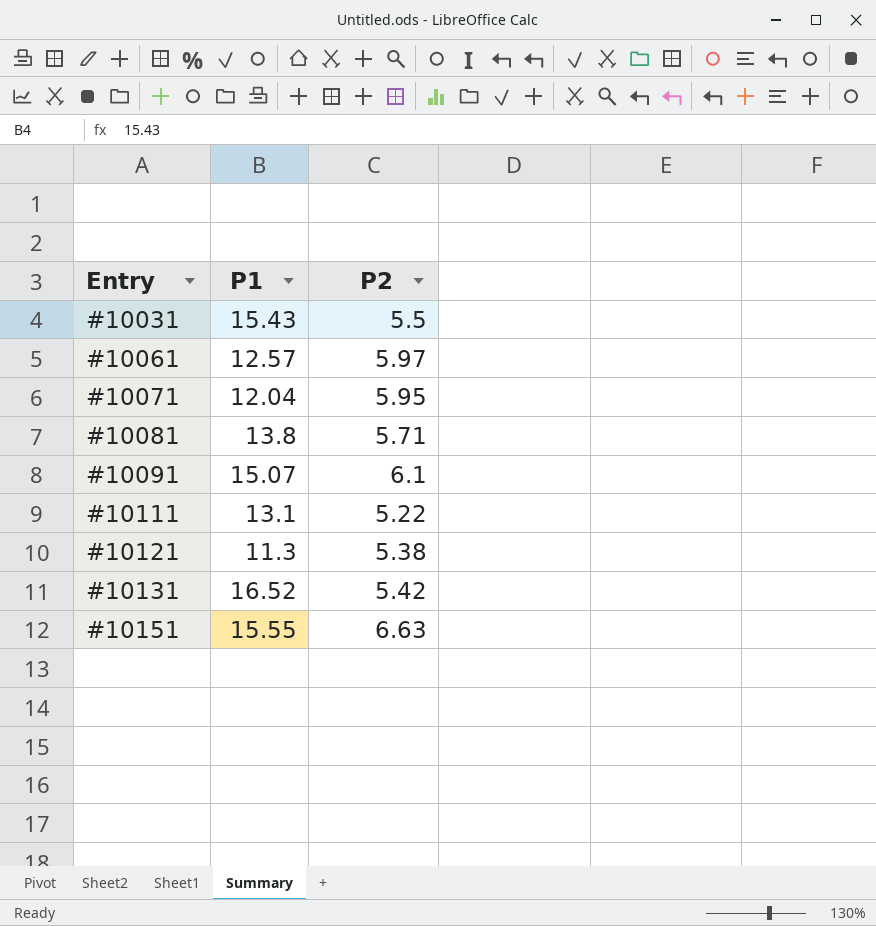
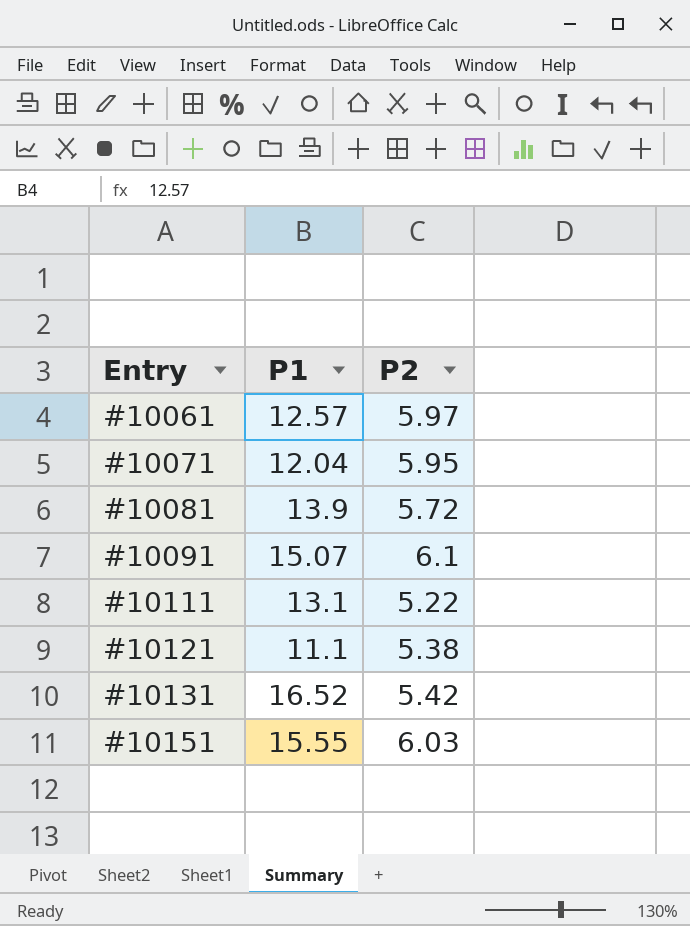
row #10031: 15.43 | 5.5 -> none
#10081 | P1: 13.8 -> 13.9
#10081 | P2: 5.71 -> 5.72
#10121 | P1: 11.3 -> 11.1
#10151 | P2: 6.63 -> 6.03

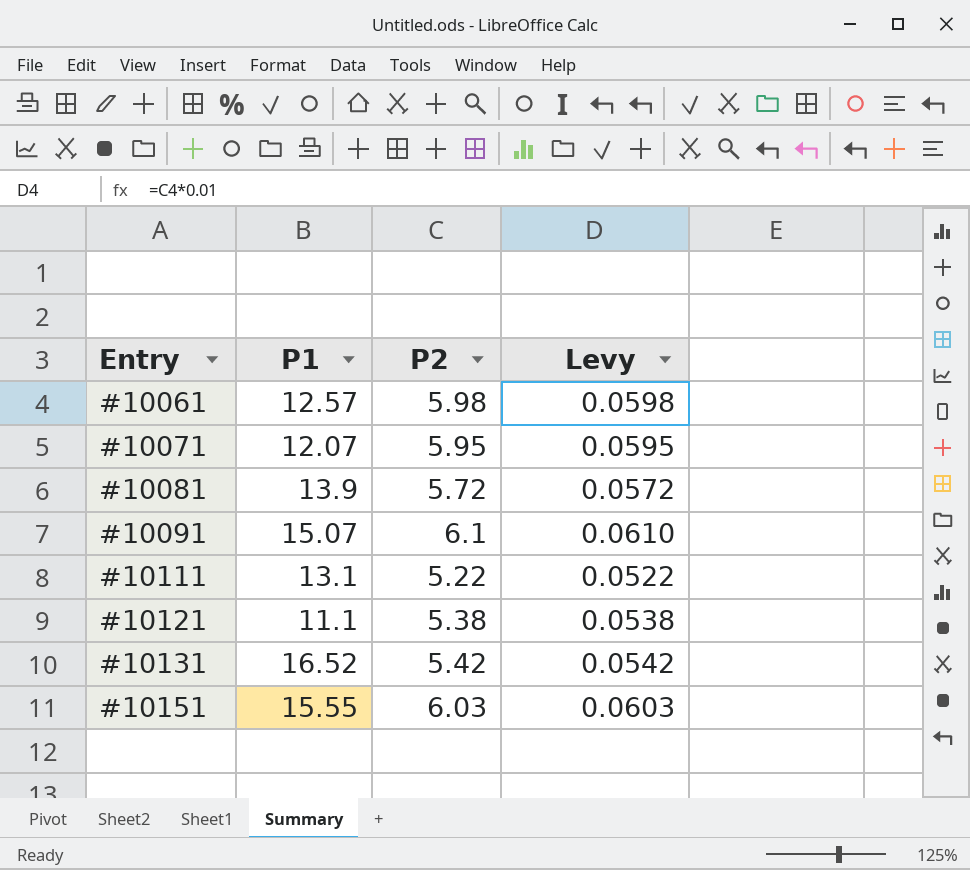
column Levy | formula: none -> [P2] * 0.01
#10061 | P2: 5.97 -> 5.98
#10071 | P1: 12.04 -> 12.07

